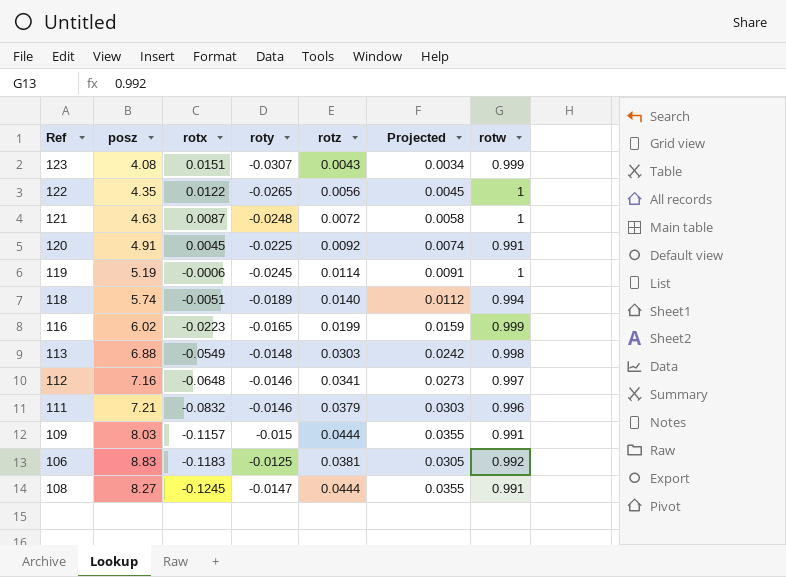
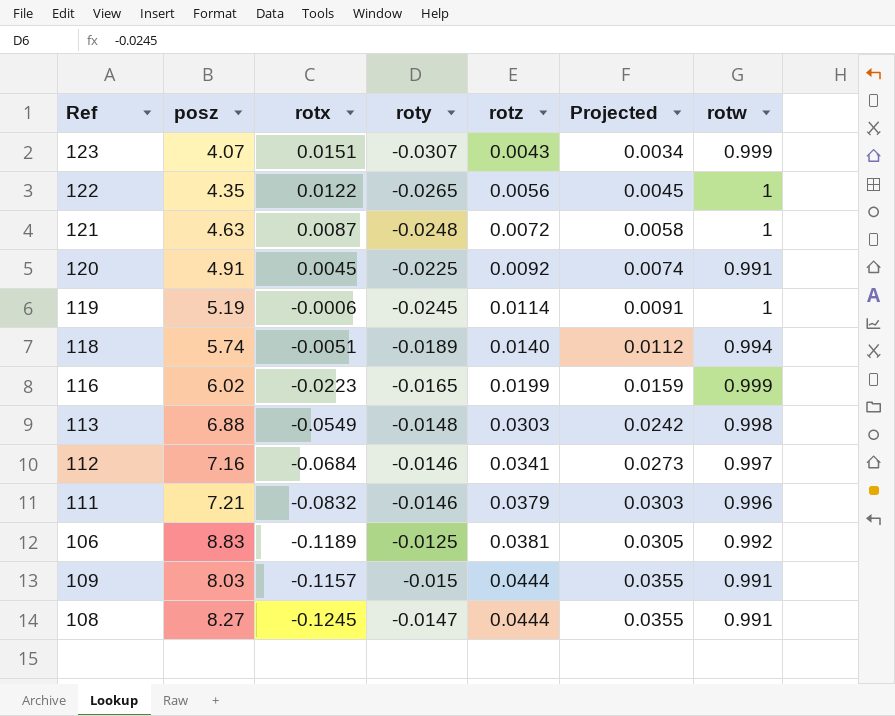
row order: rotx descending -> rotz ascending
123 | posz: 4.08 -> 4.07
112 | rotx: -0.0648 -> -0.0684
106 | rotx: -0.1183 -> -0.1189

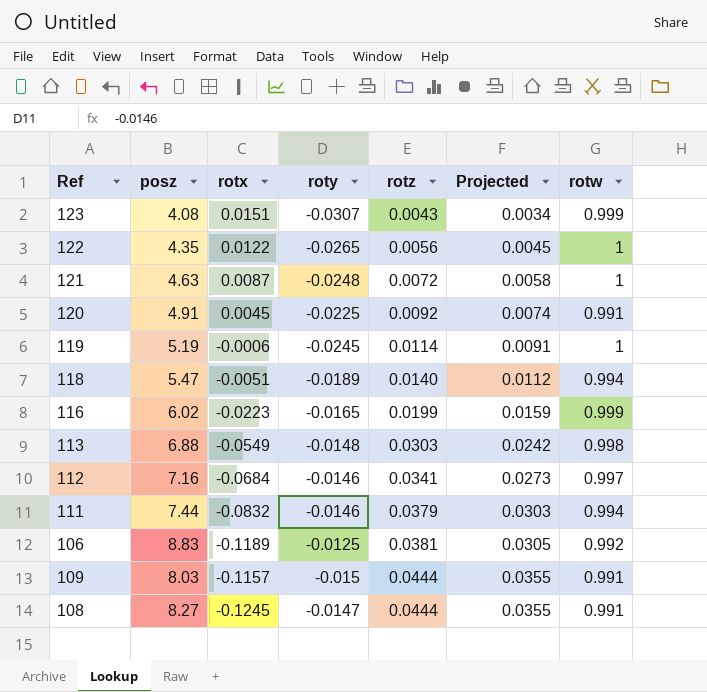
123 | posz: 4.07 -> 4.08
118 | posz: 5.74 -> 5.47
111 | posz: 7.21 -> 7.44
111 | rotw: 0.996 -> 0.994

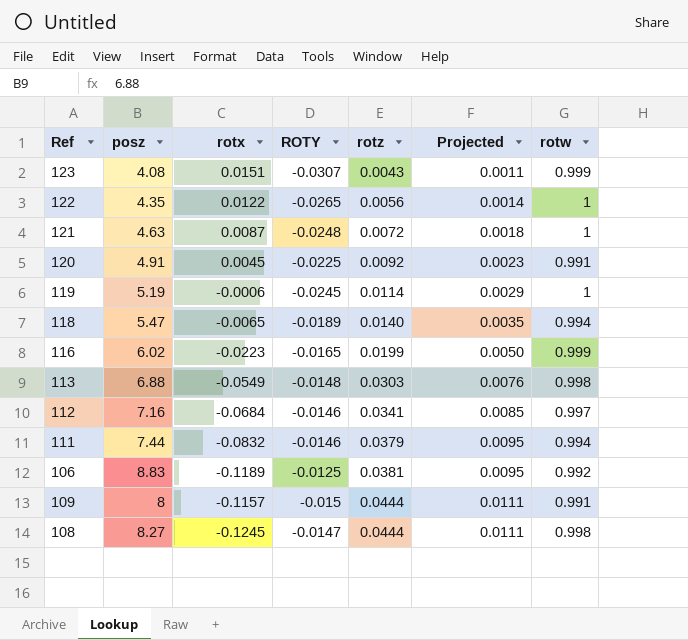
column name: roty -> ROTY
column Projected | formula: [rotz] * 0.8 -> [rotz] * 0.25
118 | rotx: -0.0051 -> -0.0065
109 | posz: 8.03 -> 8
108 | rotw: 0.991 -> 0.998

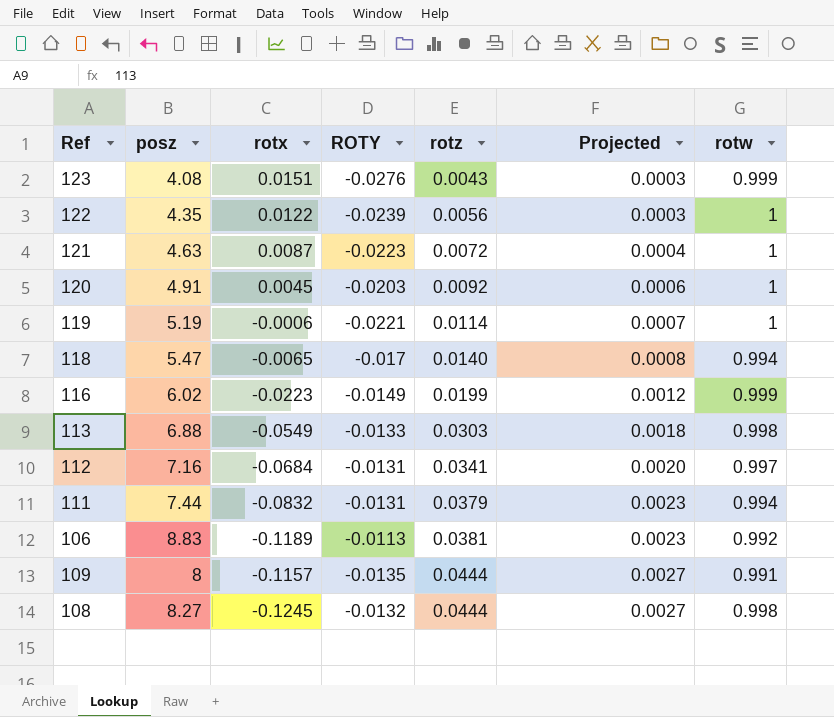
column Projected | formula: [rotz] * 0.25 -> [rotz] * 0.06
123 | ROTY: -0.0307 -> -0.0276
122 | ROTY: -0.0265 -> -0.0239
121 | ROTY: -0.0248 -> -0.0223
120 | ROTY: -0.0225 -> -0.0203
120 | rotw: 0.991 -> 1
119 | ROTY: -0.0245 -> -0.0221
118 | ROTY: -0.0189 -> -0.017
116 | ROTY: -0.0165 -> -0.0149
113 | ROTY: -0.0148 -> -0.0133
112 | ROTY: -0.0146 -> -0.0131
111 | ROTY: -0.0146 -> -0.0131
106 | ROTY: -0.0125 -> -0.0113
109 | ROTY: -0.015 -> -0.0135
108 | ROTY: -0.0147 -> -0.0132

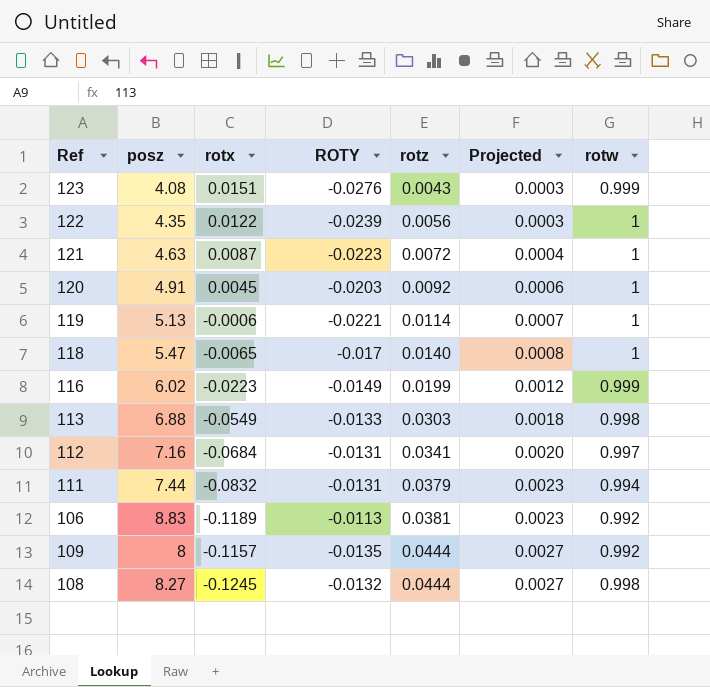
119 | posz: 5.19 -> 5.13
118 | rotw: 0.994 -> 1
109 | rotw: 0.991 -> 0.992

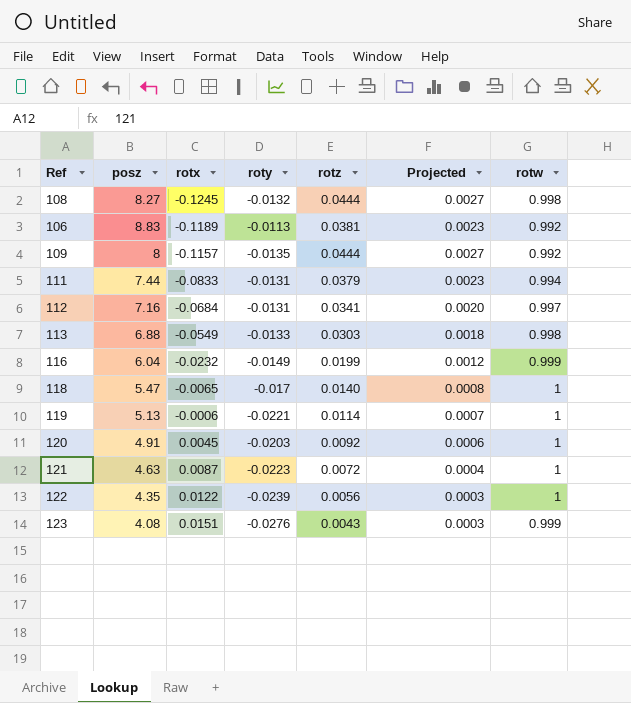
row order: rotz ascending -> rotx ascending
column name: ROTY -> roty
111 | rotx: -0.0832 -> -0.0833
116 | posz: 6.02 -> 6.04
116 | rotx: -0.0223 -> -0.0232

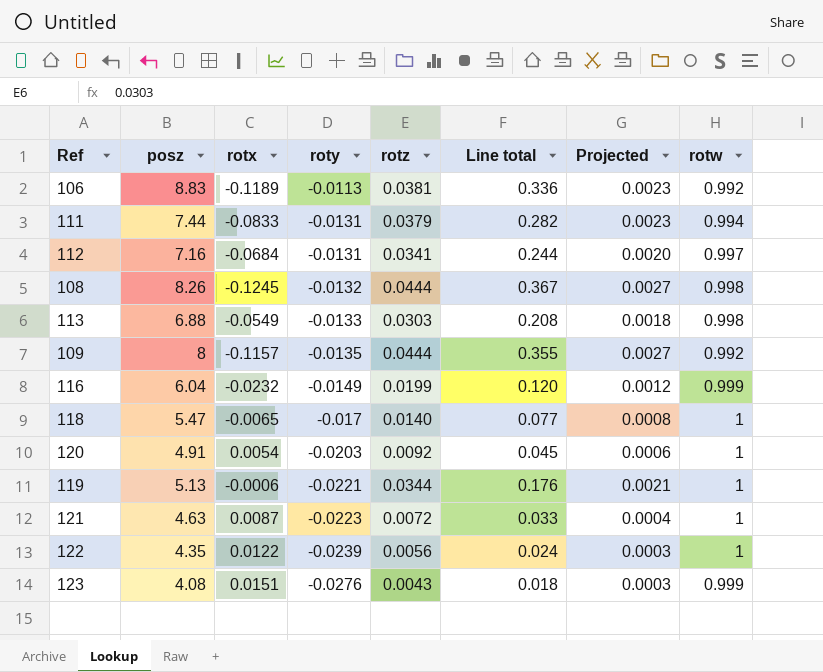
row order: rotx ascending -> roty descending
column Line total | formula: none -> [posz] * [rotz]
108 | posz: 8.27 -> 8.26
120 | rotx: 0.0045 -> 0.0054
119 | rotz: 0.0114 -> 0.0344
119 | Projected: 0.0007 -> 0.0021

